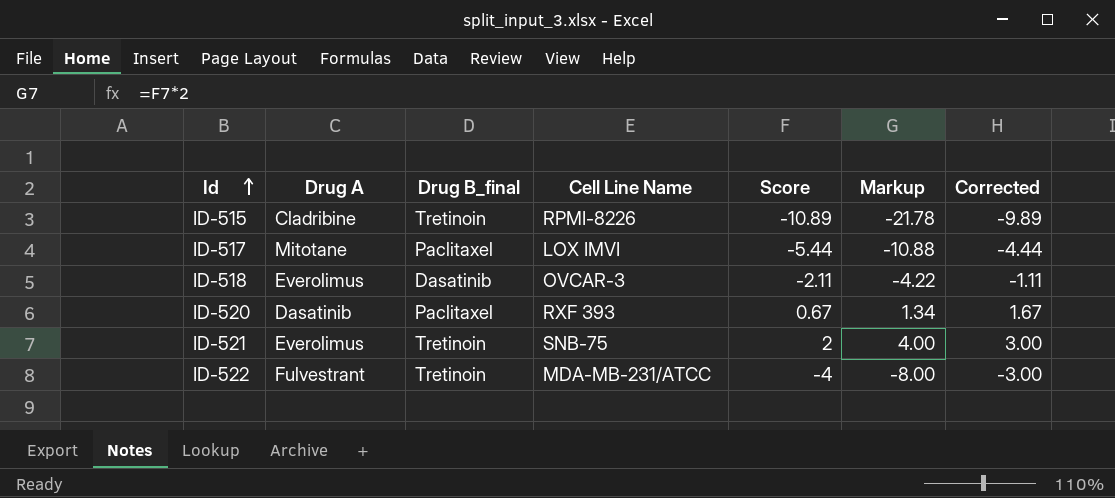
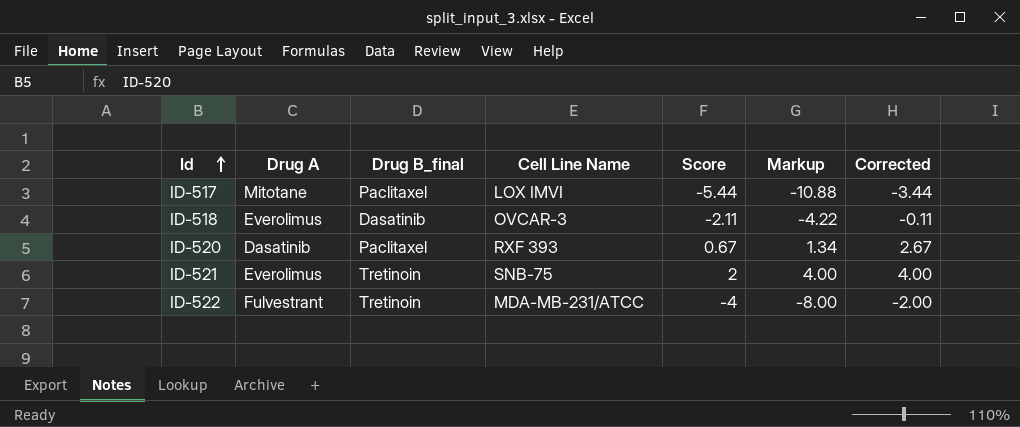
column Corrected | formula: [Score] + 1 -> [Score] + 2
row ID-515: Cladribine | Tretinoin | RPMI-8226 | -10.89 | -21.78 | -9.89 -> none

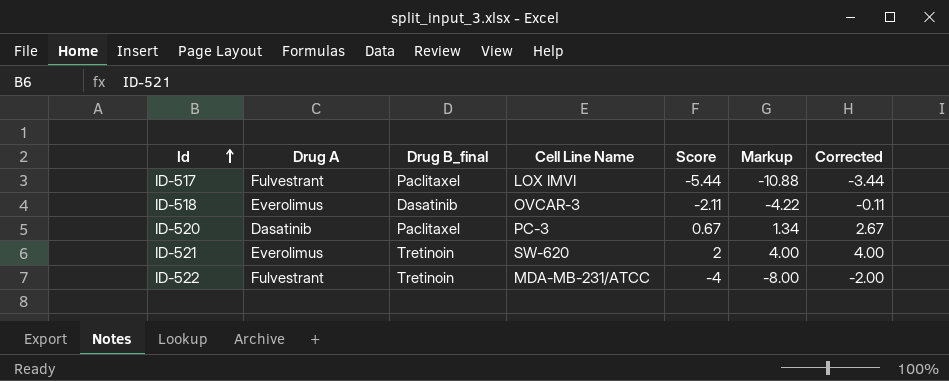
ID-517 | Drug A: Mitotane -> Fulvestrant
ID-520 | Cell Line Name: RXF 393 -> PC-3
ID-521 | Cell Line Name: SNB-75 -> SW-620

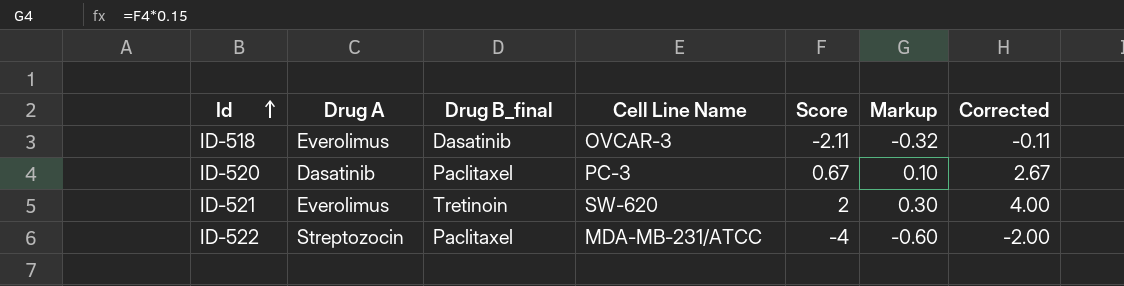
column Markup | formula: [Score] * 2 -> [Score] * 0.15
row ID-517: Fulvestrant | Paclitaxel | LOX IMVI | -5.44 | -10.88 | -3.44 -> none
ID-522 | Drug A: Fulvestrant -> Streptozocin
ID-522 | Drug B_final: Tretinoin -> Paclitaxel

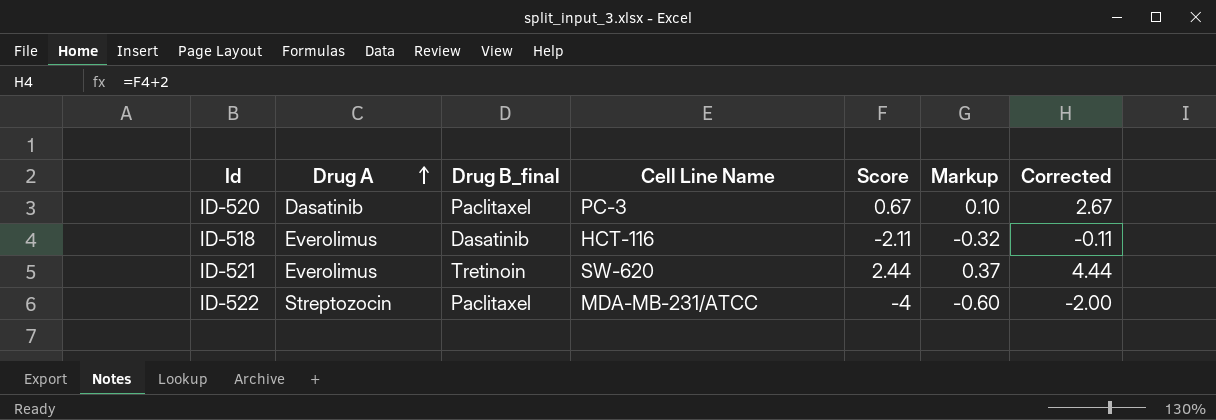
row order: Id ascending -> Drug A ascending
ID-518 | Cell Line Name: OVCAR-3 -> HCT-116
ID-521 | Score: 2 -> 2.44
ID-521 | Markup: 0.30 -> 0.37
ID-521 | Corrected: 4.00 -> 4.44

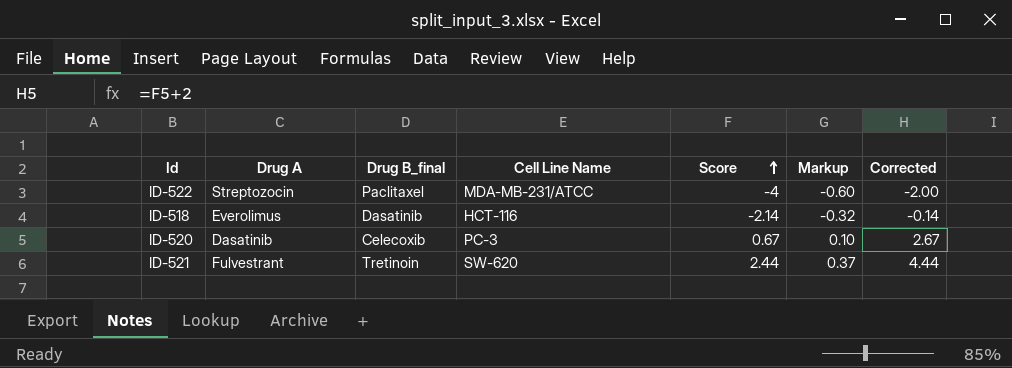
row order: Drug A ascending -> Score ascending
ID-518 | Score: -2.11 -> -2.14
ID-518 | Corrected: -0.11 -> -0.14
ID-520 | Drug B_final: Paclitaxel -> Celecoxib
ID-521 | Drug A: Everolimus -> Fulvestrant

